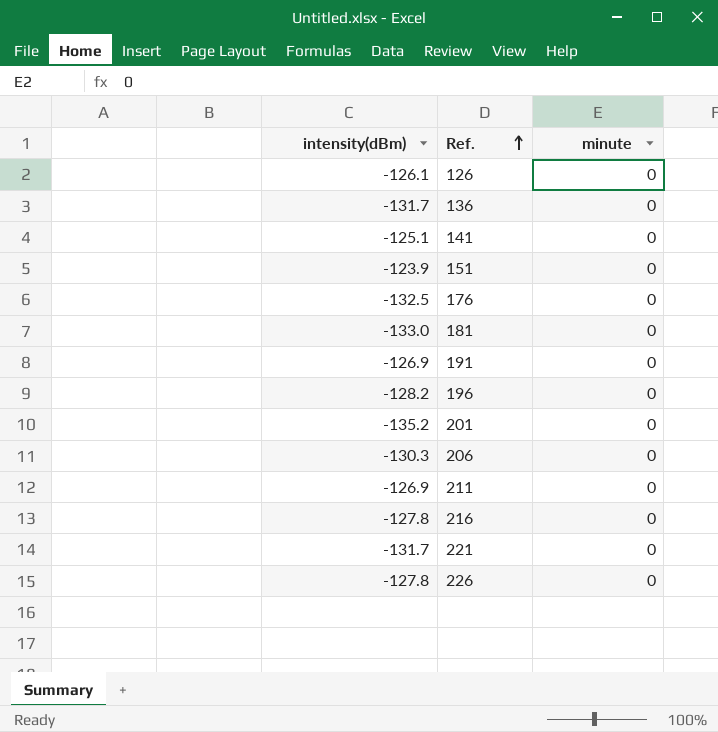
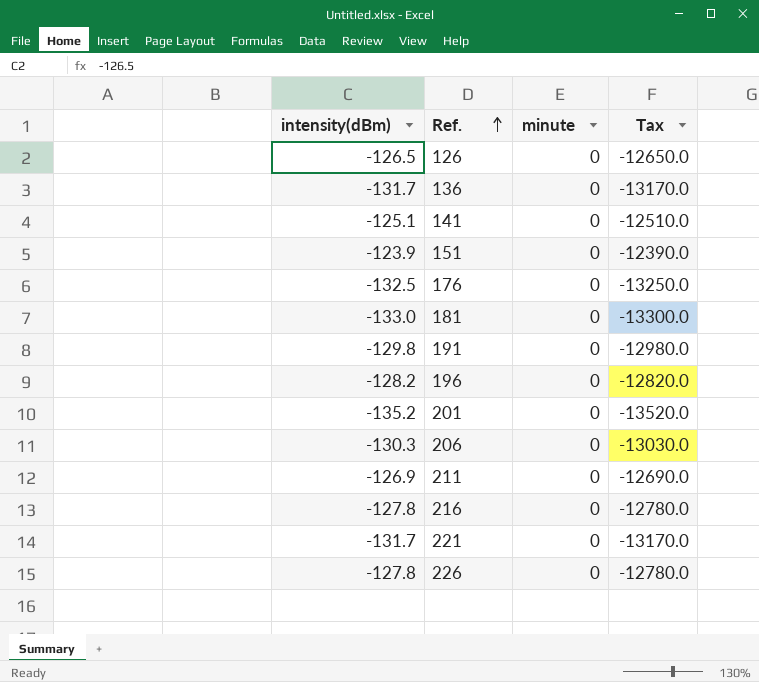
column Tax | formula: none -> [intensity(dBm)] * 100
126 | intensity(dBm): -126.1 -> -126.5
191 | intensity(dBm): -126.9 -> -129.8

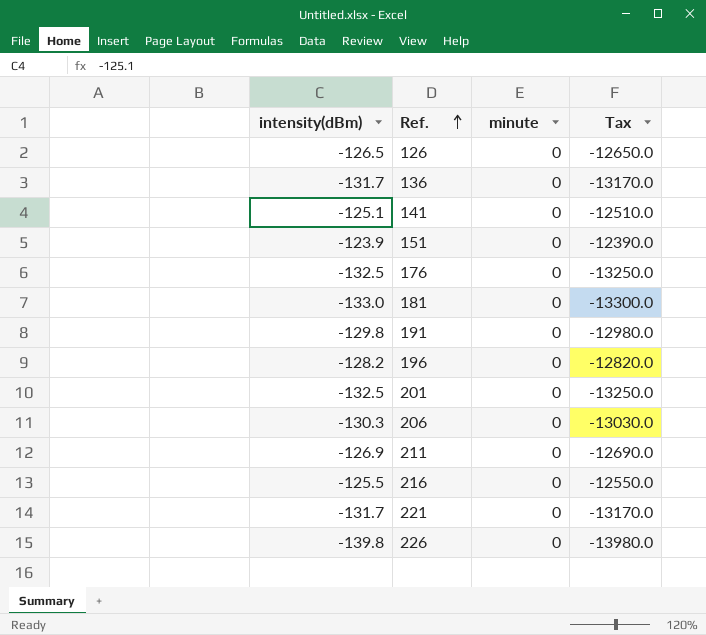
201 | intensity(dBm): -135.2 -> -132.5
201 | Tax: -13520.0 -> -13250.0
216 | intensity(dBm): -127.8 -> -125.5
216 | Tax: -12780.0 -> -12550.0
226 | intensity(dBm): -127.8 -> -139.8
226 | Tax: -12780.0 -> -13980.0

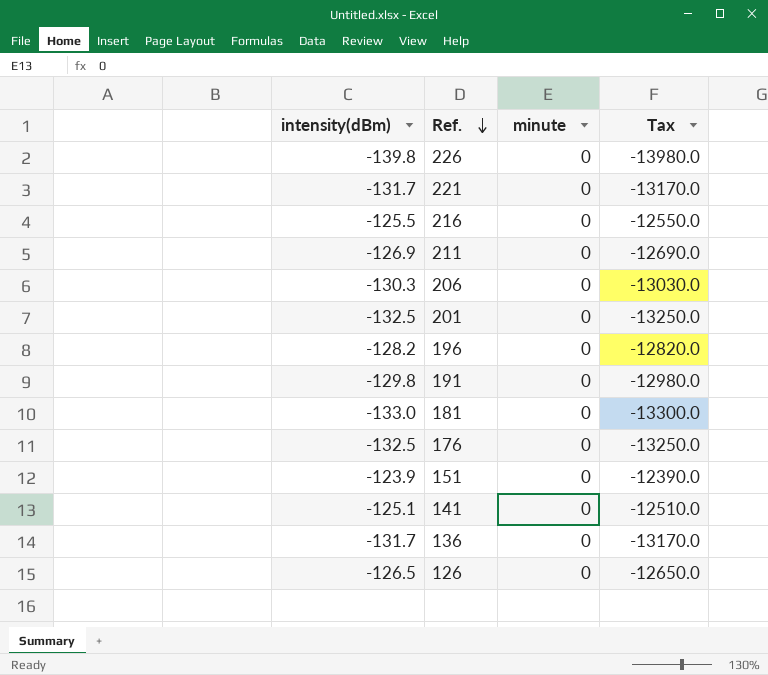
row order: Ref. ascending -> Ref. descending

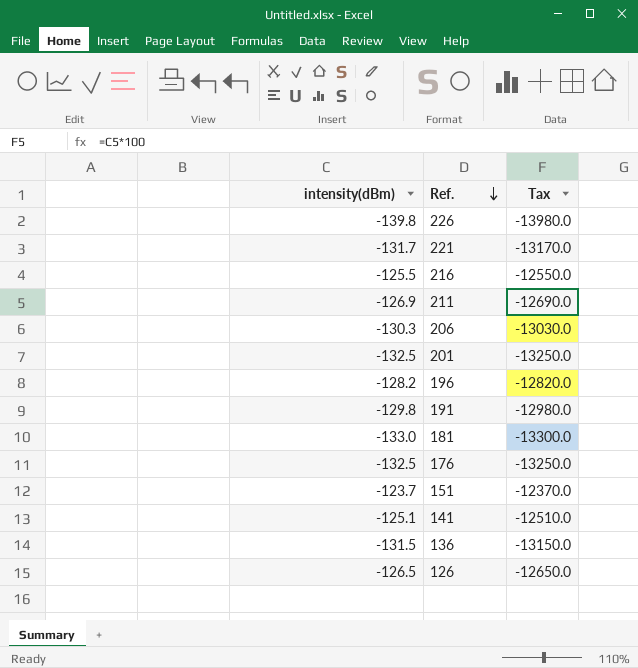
column minute | position: 3 -> none
151 | intensity(dBm): -123.9 -> -123.7
151 | Tax: -12390.0 -> -12370.0
136 | intensity(dBm): -131.7 -> -131.5
136 | Tax: -13170.0 -> -13150.0

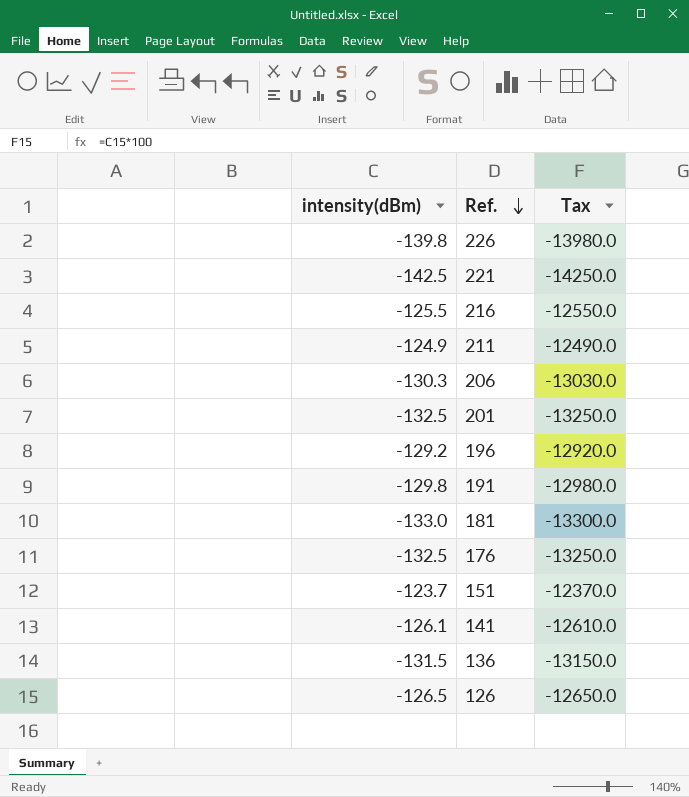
221 | intensity(dBm): -131.7 -> -142.5
221 | Tax: -13170.0 -> -14250.0
211 | intensity(dBm): -126.9 -> -124.9
211 | Tax: -12690.0 -> -12490.0
196 | intensity(dBm): -128.2 -> -129.2
196 | Tax: -12820.0 -> -12920.0
141 | intensity(dBm): -125.1 -> -126.1
141 | Tax: -12510.0 -> -12610.0

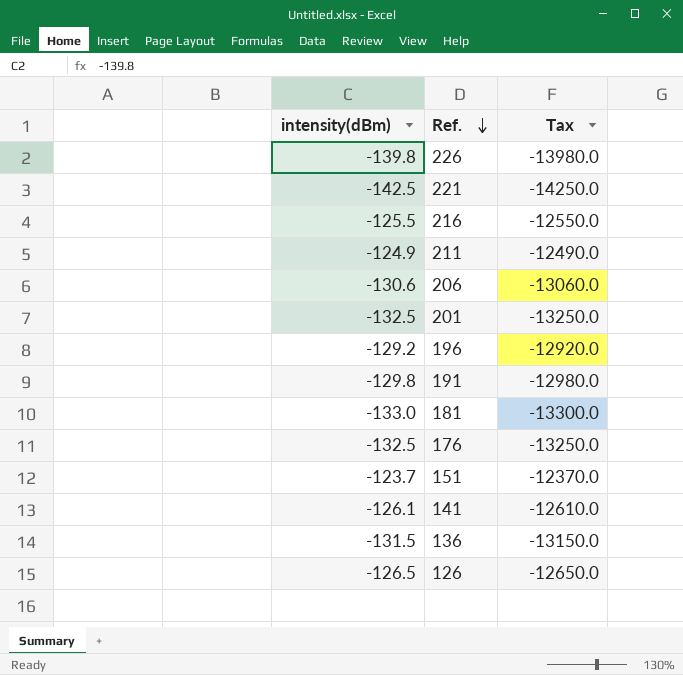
206 | intensity(dBm): -130.3 -> -130.6
206 | Tax: -13030.0 -> -13060.0

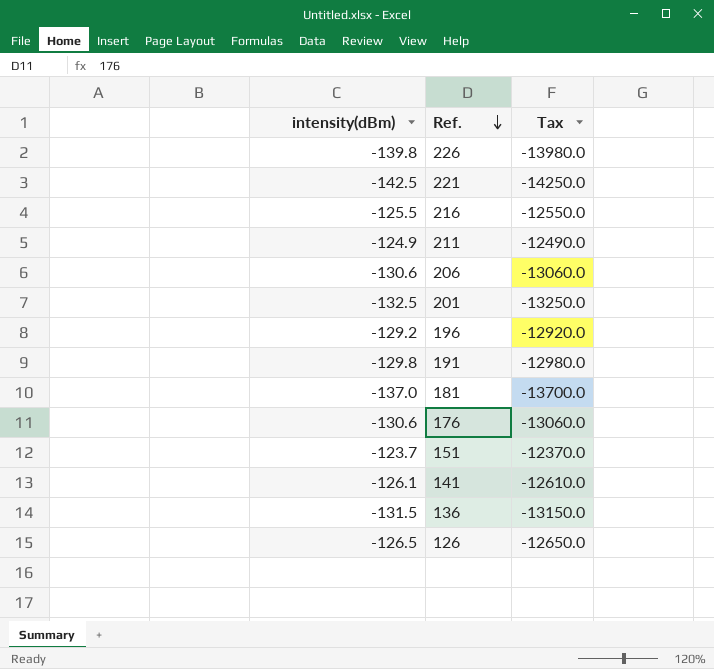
181 | intensity(dBm): -133.0 -> -137.0
181 | Tax: -13300.0 -> -13700.0
176 | intensity(dBm): -132.5 -> -130.6
176 | Tax: -13250.0 -> -13060.0

